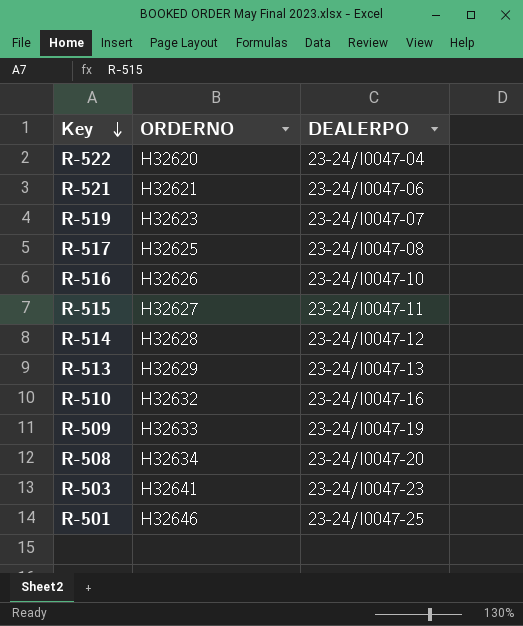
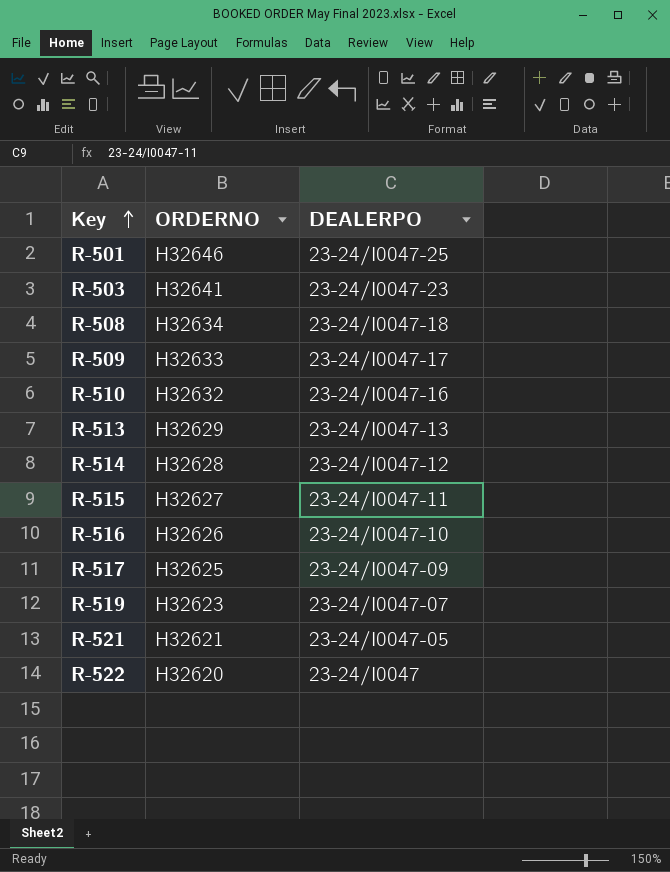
row order: Key descending -> Key ascending
R-508 | DEALERPO: 23-24/I0047-20 -> 23-24/I0047-18
R-509 | DEALERPO: 23-24/I0047-19 -> 23-24/I0047-17
R-517 | DEALERPO: 23-24/I0047-08 -> 23-24/I0047-09
R-521 | DEALERPO: 23-24/I0047-06 -> 23-24/I0047-05
R-522 | DEALERPO: 23-24/I0047-04 -> 23-24/I0047

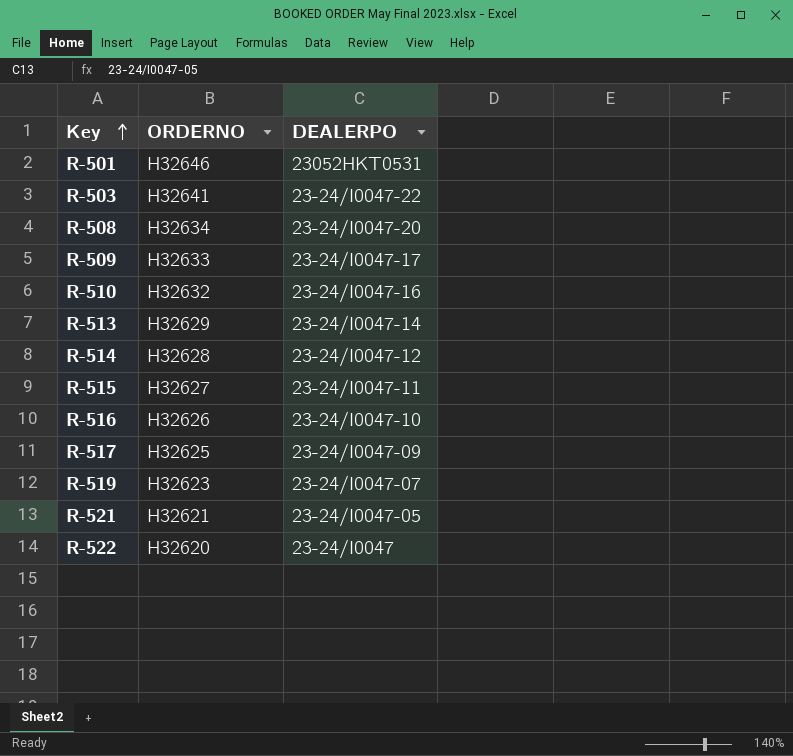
R-501 | DEALERPO: 23-24/I0047-25 -> 23052HKT0531
R-503 | DEALERPO: 23-24/I0047-23 -> 23-24/I0047-22
R-508 | DEALERPO: 23-24/I0047-18 -> 23-24/I0047-20
R-513 | DEALERPO: 23-24/I0047-13 -> 23-24/I0047-14

